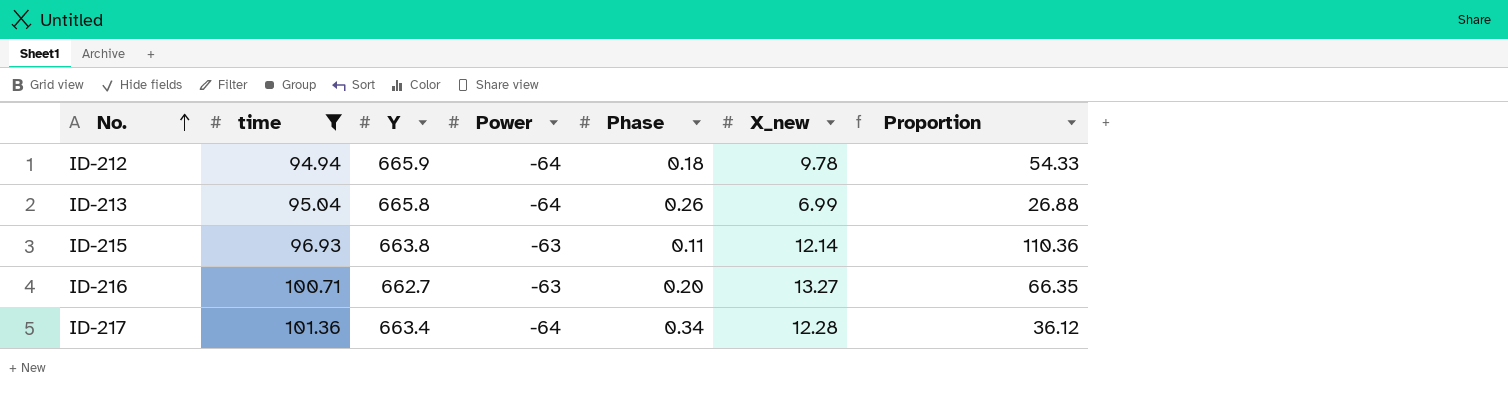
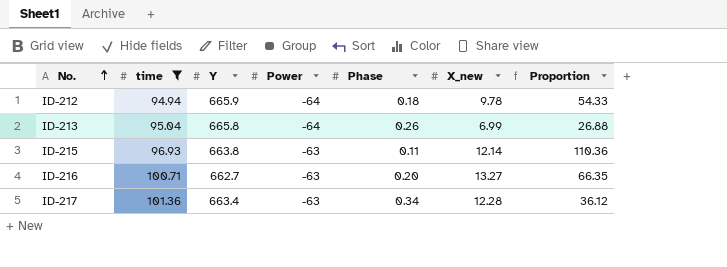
ID-217 | Power: -64 -> -63

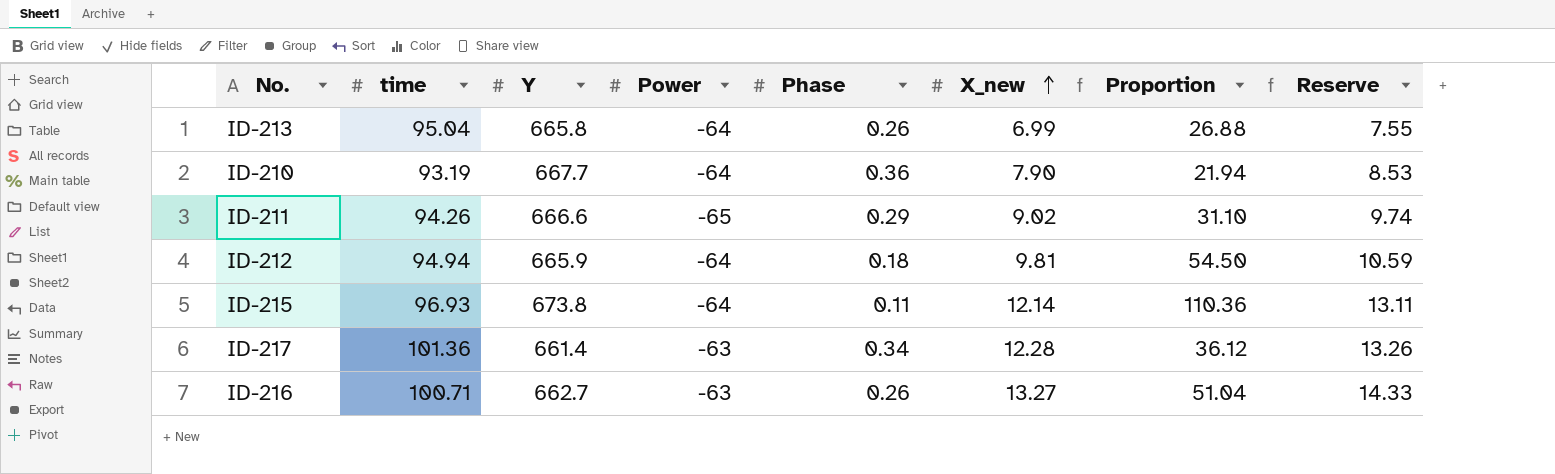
filter: time >= 94.94 -> none
row order: No. ascending -> X_new ascending
column Reserve | formula: none -> [X_new] * 1.08
ID-212 | X_new: 9.78 -> 9.81
ID-212 | Proportion: 54.33 -> 54.50
ID-215 | Y: 663.8 -> 673.8
ID-215 | Power: -63 -> -64
ID-217 | Y: 663.4 -> 661.4
ID-216 | Phase: 0.20 -> 0.26
ID-216 | Proportion: 66.35 -> 51.04

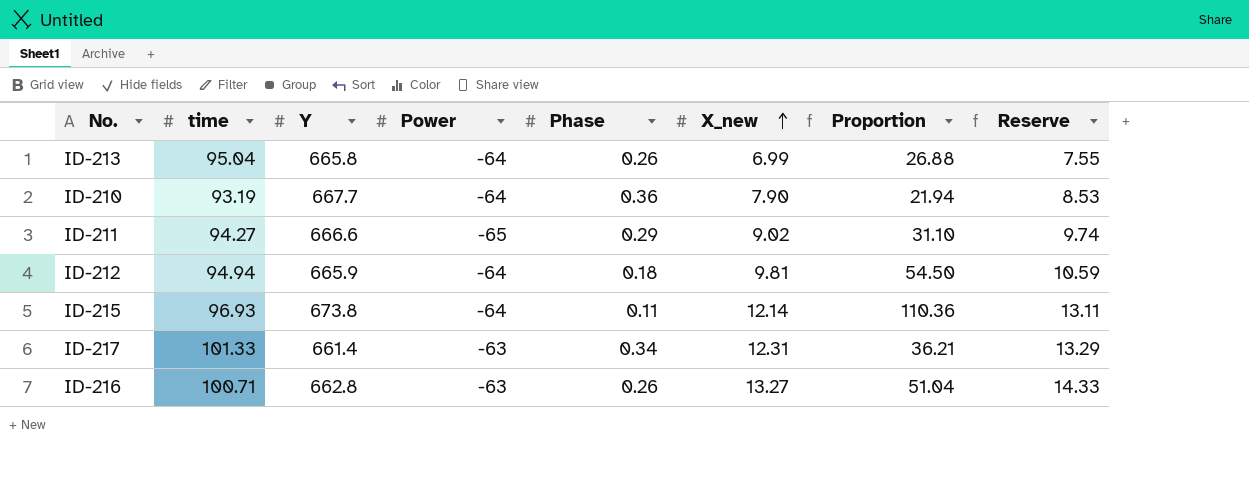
ID-211 | time: 94.26 -> 94.27
ID-217 | time: 101.36 -> 101.33
ID-217 | X_new: 12.28 -> 12.31
ID-217 | Proportion: 36.12 -> 36.21
ID-217 | Reserve: 13.26 -> 13.29
ID-216 | Y: 662.7 -> 662.8

